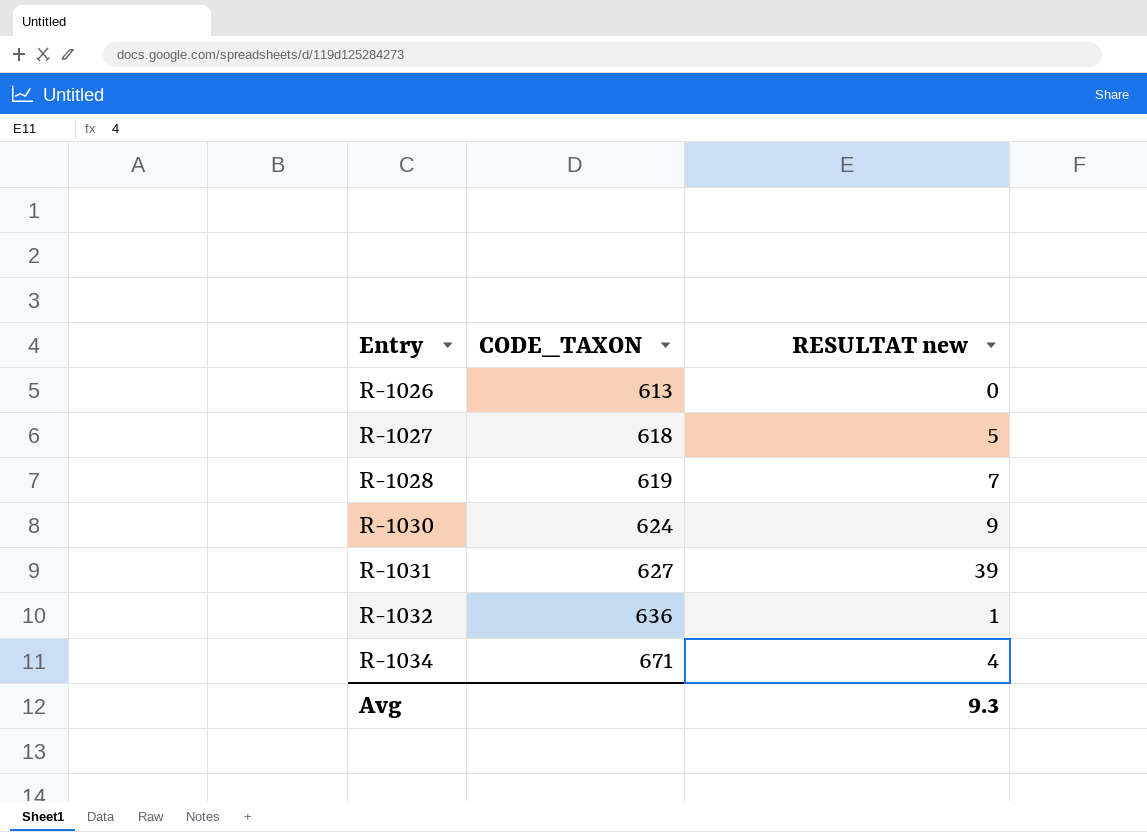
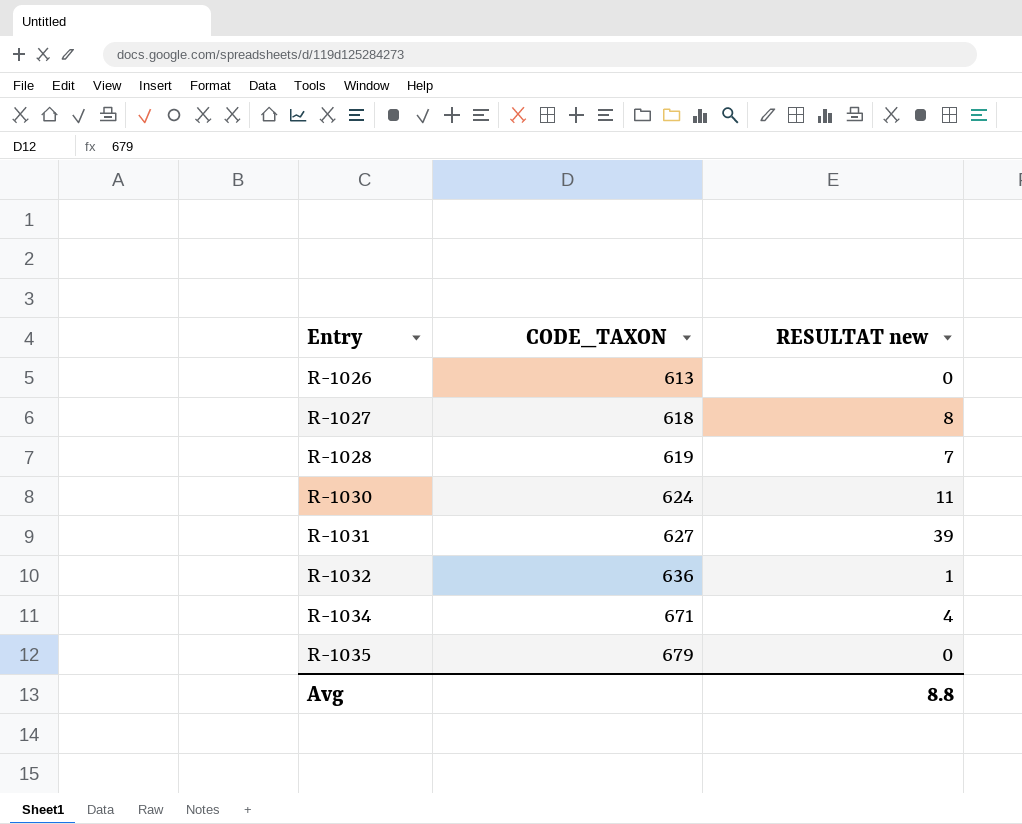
R-1027 | RESULTAT new: 5 -> 8
R-1030 | RESULTAT new: 9 -> 11
row R-1035: none -> 679 | 0
Avg | RESULTAT new: 9.3 -> 8.8

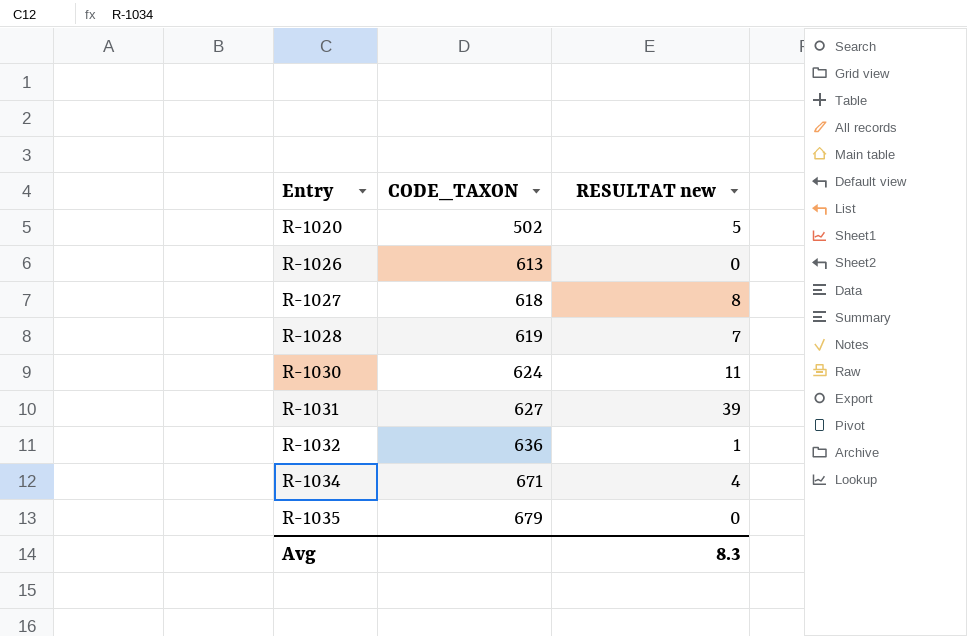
row R-1020: none -> 502 | 5
Avg | RESULTAT new: 8.8 -> 8.3

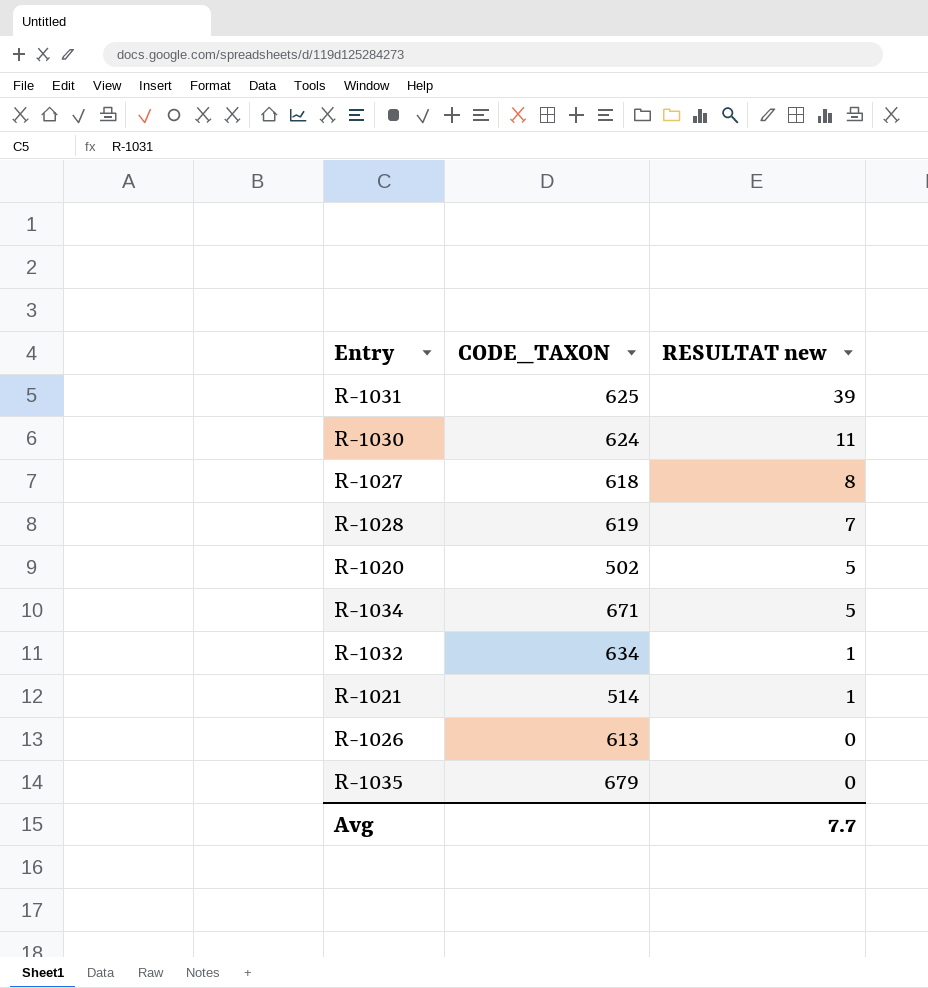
row order: Entry ascending -> RESULTAT new descending
R-1031 | CODE_TAXON: 627 -> 625
R-1034 | RESULTAT new: 4 -> 5
R-1032 | CODE_TAXON: 636 -> 634
row R-1021: none -> 514 | 1
Avg | RESULTAT new: 8.3 -> 7.7

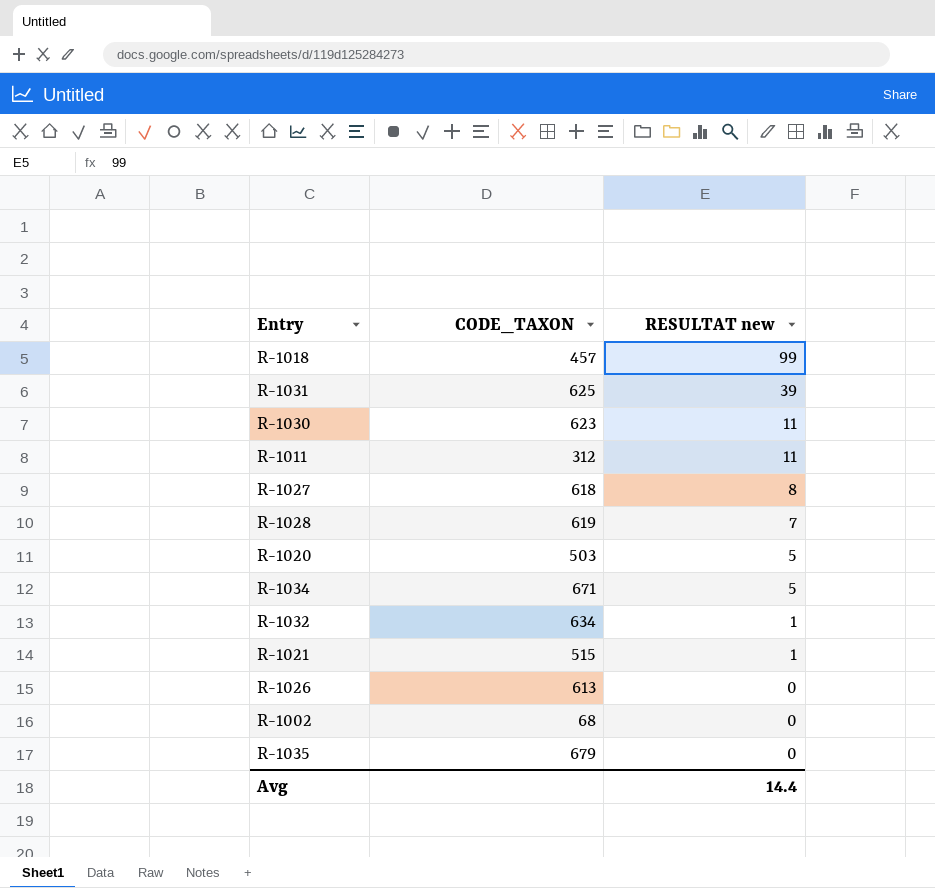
row R-1018: none -> 457 | 99
R-1030 | CODE_TAXON: 624 -> 623
row R-1011: none -> 312 | 11
R-1020 | CODE_TAXON: 502 -> 503
R-1021 | CODE_TAXON: 514 -> 515
row R-1002: none -> 68 | 0
Avg | RESULTAT new: 7.7 -> 14.4

